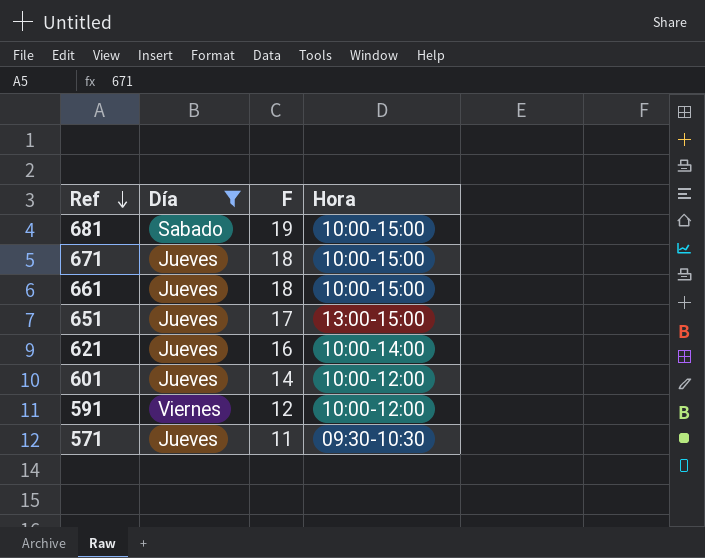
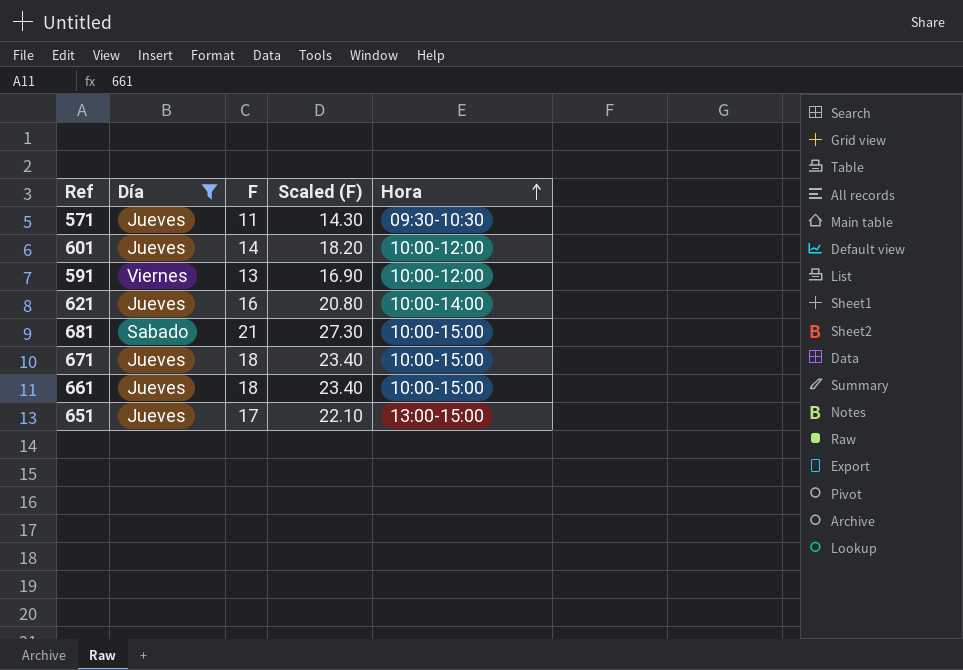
row order: Ref descending -> Hora ascending
column Scaled (F) | formula: none -> [F] * 1.3
591 | F: 12 -> 13
681 | F: 19 -> 21

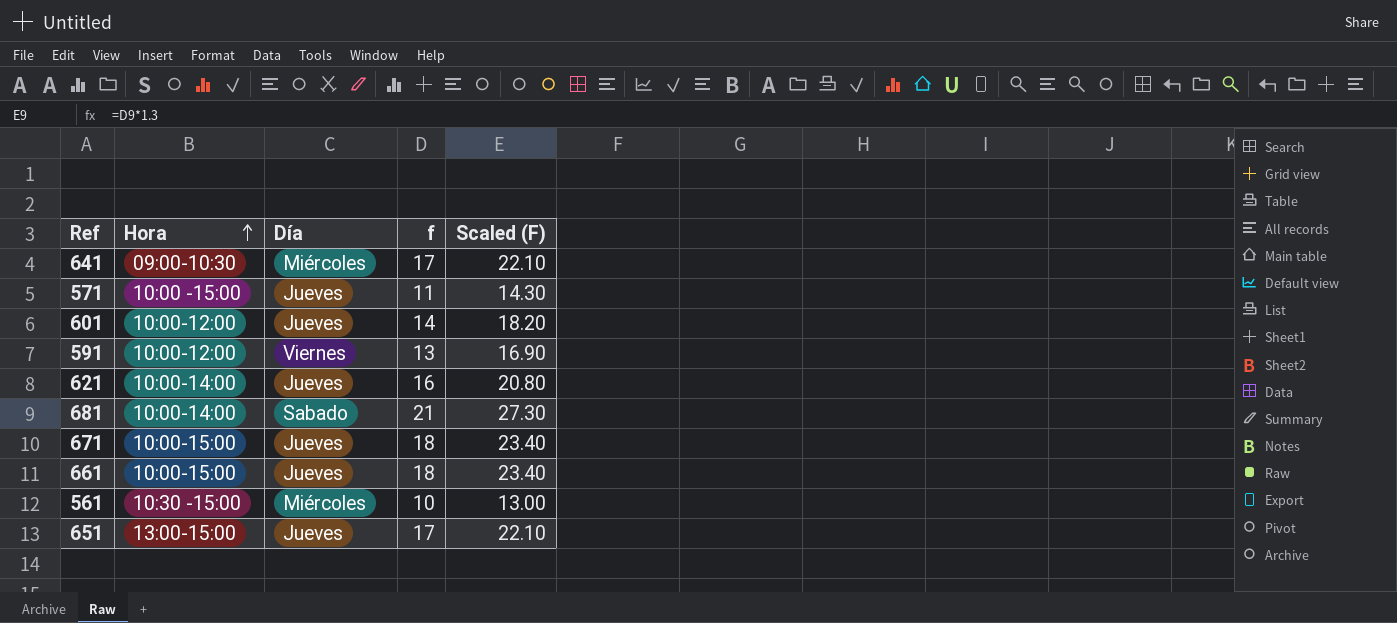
filter: Día != Miércoles -> none
column Hora | position: 5 -> 2
column name: F -> f
571 | Hora: 09:30-10:30 -> 10:00 -15:00
681 | Hora: 10:00-15:00 -> 10:00-14:00

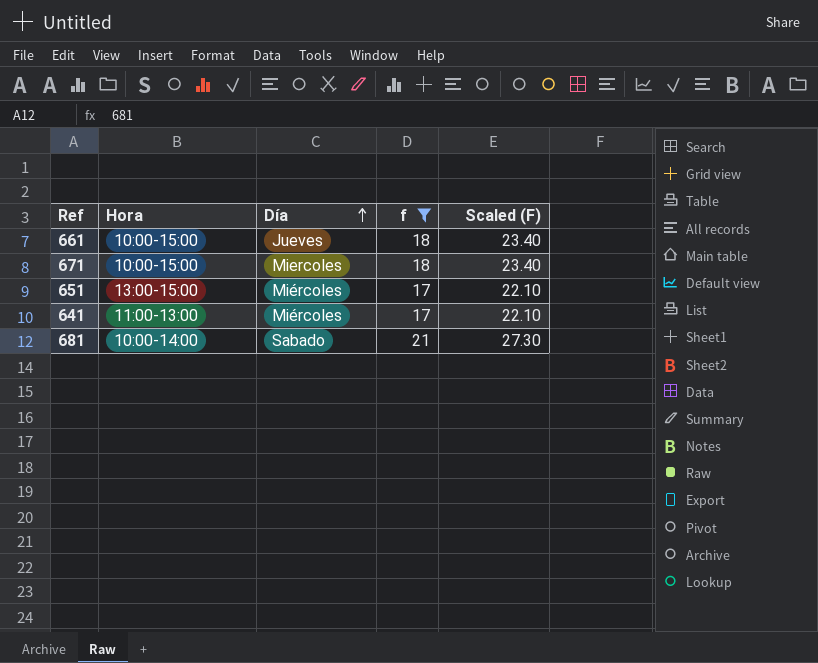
filter: none -> f >= 17
row order: Hora ascending -> Día ascending
671 | Día: Jueves -> Miercoles
651 | Día: Jueves -> Miércoles
641 | Hora: 09:00-10:30 -> 11:00-13:00

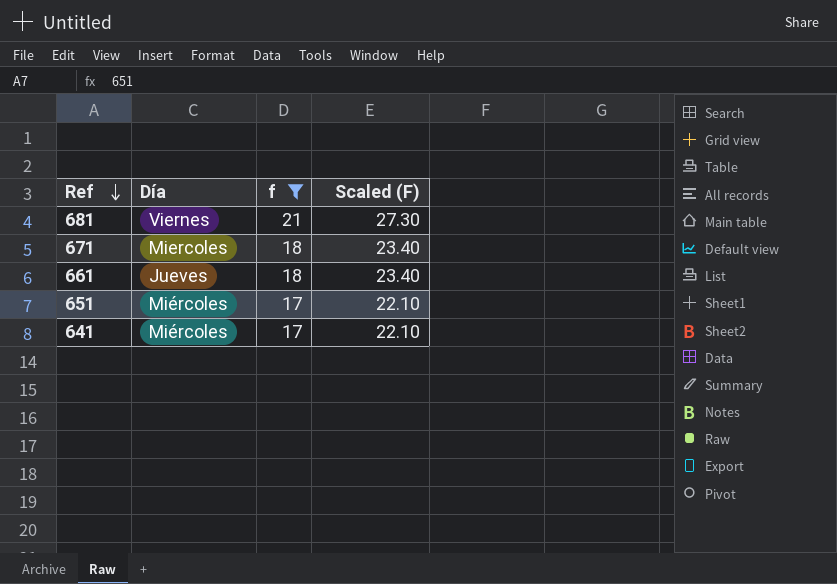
row order: Día ascending -> Ref descending
column Hora | position: 2 -> none
681 | Día: Sabado -> Viernes

